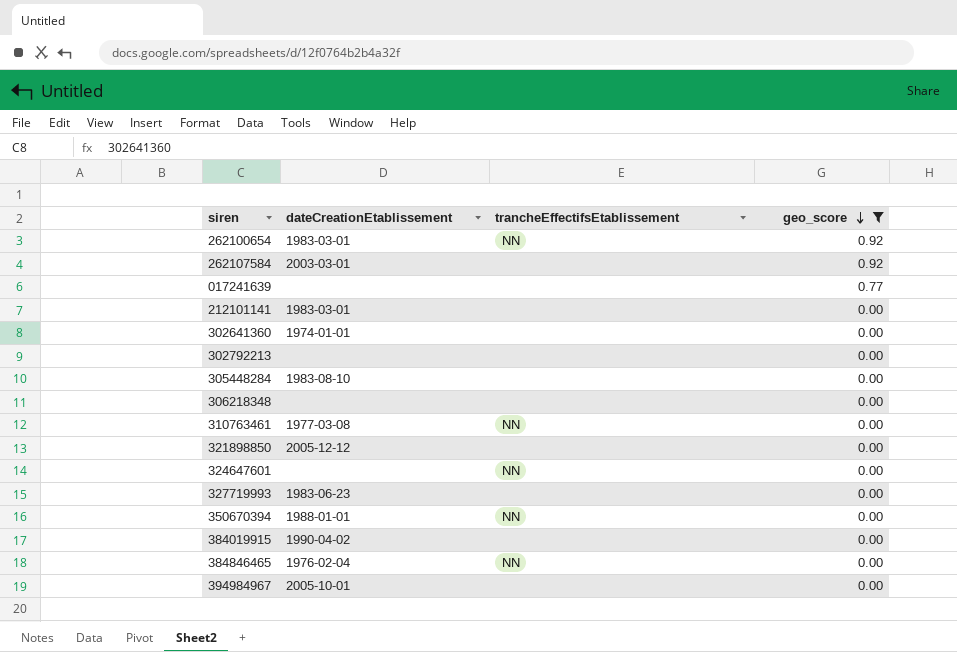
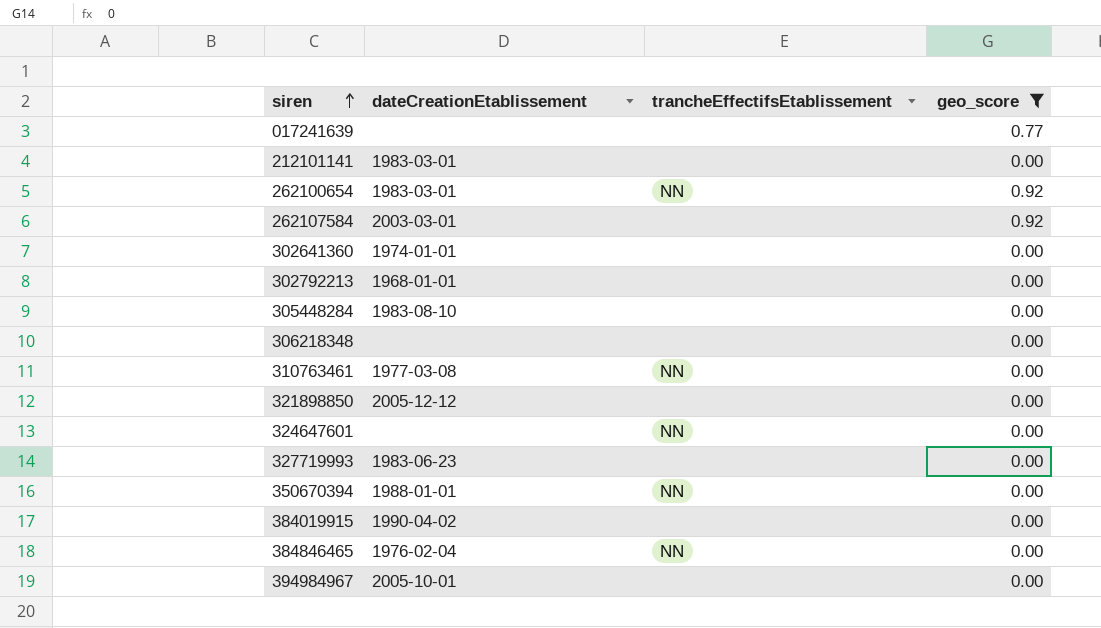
row order: geo_score descending -> siren ascending
302792213 | dateCreationEtablissement: none -> 1968-01-01

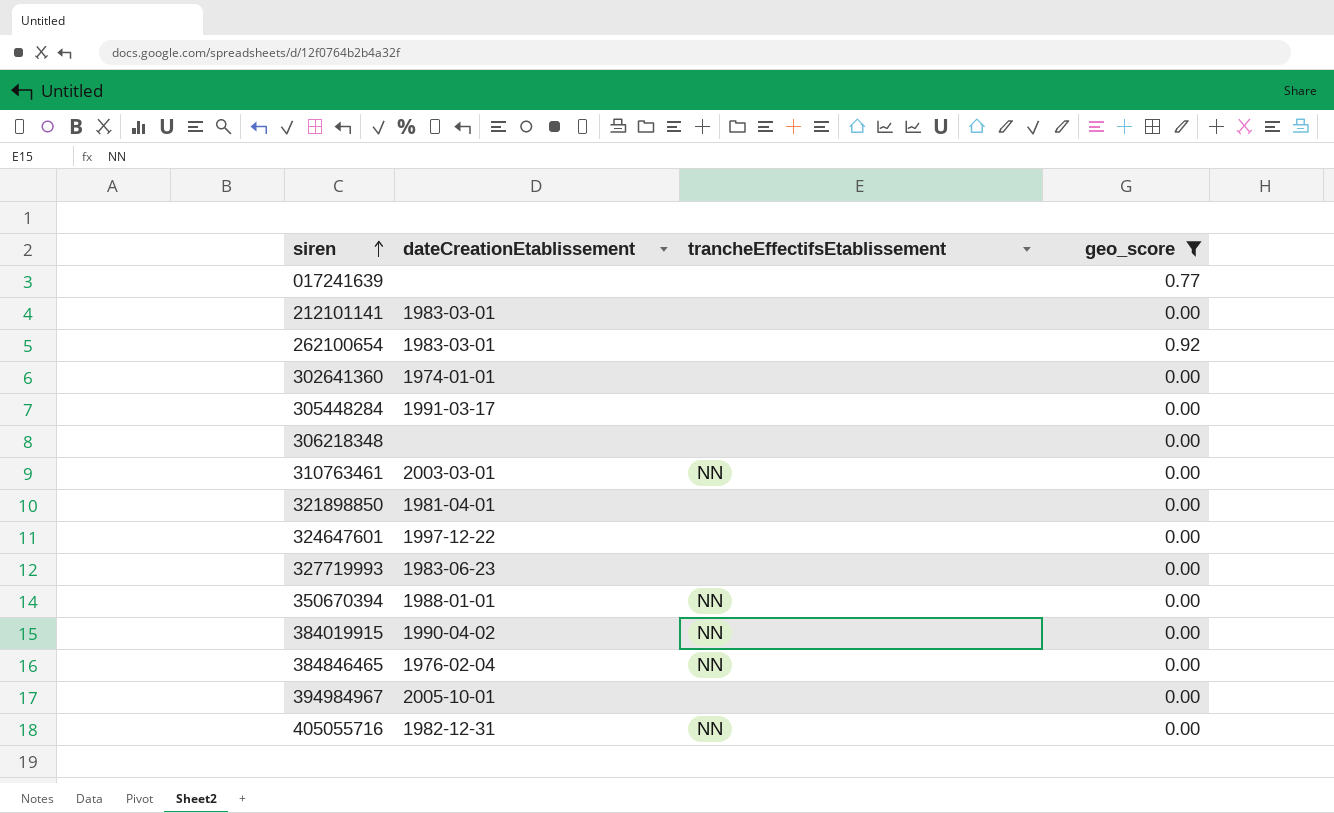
row 262107584: 2003-03-01 | none | 0.92 -> none
row 302792213: 1968-01-01 | none | 0.00 -> none
262100654 | trancheEffectifsEtablissement: NN -> none
305448284 | dateCreationEtablissement: 1983-08-10 -> 1991-03-17
310763461 | dateCreationEtablissement: 1977-03-08 -> 2003-03-01
321898850 | dateCreationEtablissement: 2005-12-12 -> 1981-04-01
324647601 | dateCreationEtablissement: none -> 1997-12-22
324647601 | trancheEffectifsEtablissement: NN -> none
384019915 | trancheEffectifsEtablissement: none -> NN
row 405055716: none -> 1982-12-31 | NN | 0.00

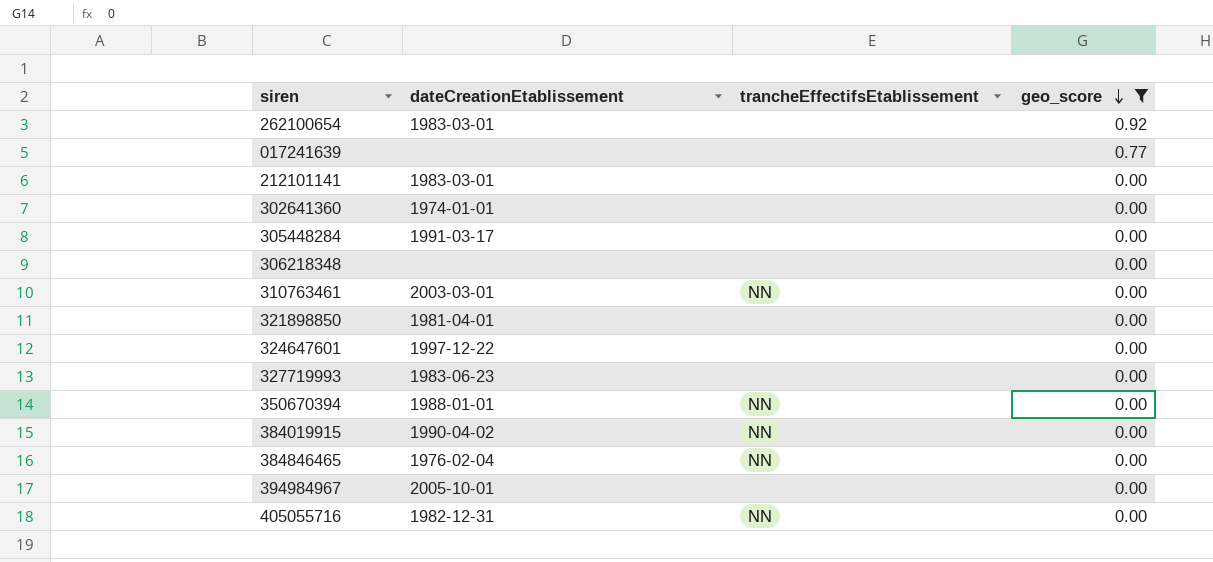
row order: siren ascending -> geo_score descending

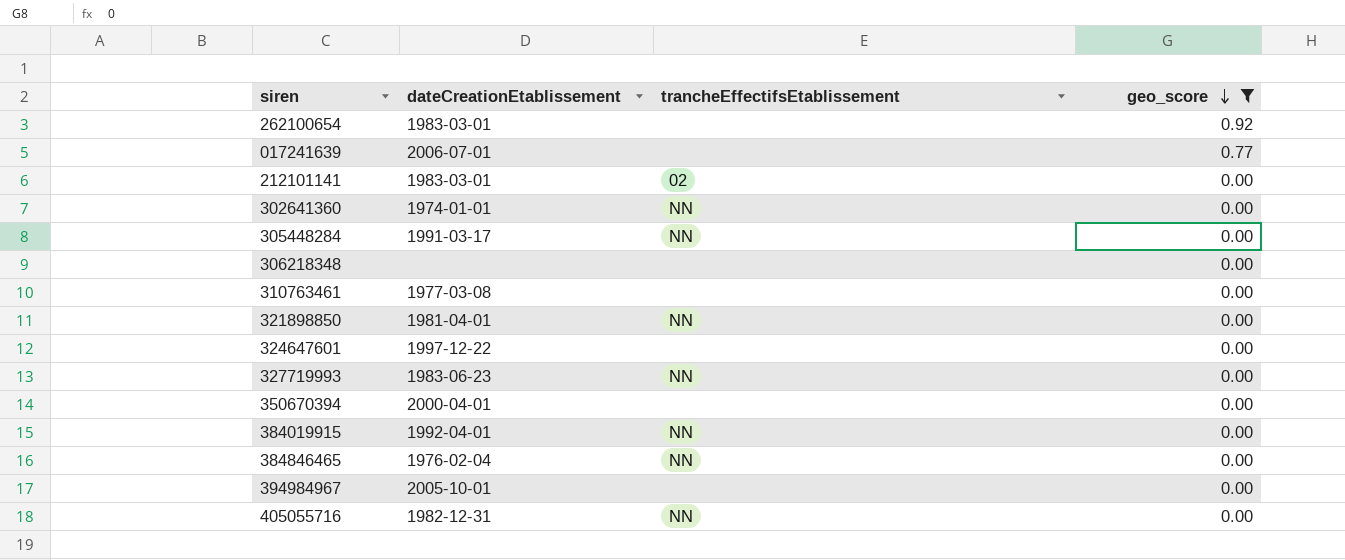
017241639 | dateCreationEtablissement: none -> 2006-07-01
212101141 | trancheEffectifsEtablissement: none -> 02
302641360 | trancheEffectifsEtablissement: none -> NN
305448284 | trancheEffectifsEtablissement: none -> NN
310763461 | dateCreationEtablissement: 2003-03-01 -> 1977-03-08
310763461 | trancheEffectifsEtablissement: NN -> none
321898850 | trancheEffectifsEtablissement: none -> NN
327719993 | trancheEffectifsEtablissement: none -> NN
350670394 | dateCreationEtablissement: 1988-01-01 -> 2000-04-01
350670394 | trancheEffectifsEtablissement: NN -> none
384019915 | dateCreationEtablissement: 1990-04-02 -> 1992-04-01

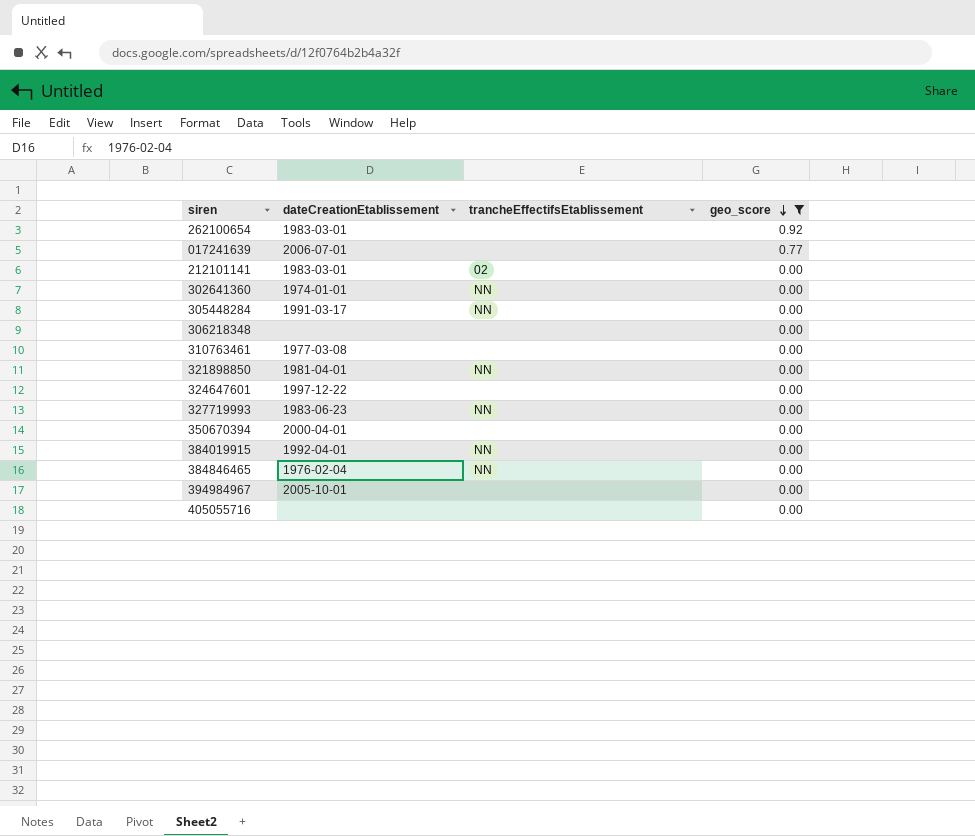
405055716 | dateCreationEtablissement: 1982-12-31 -> none
405055716 | trancheEffectifsEtablissement: NN -> none

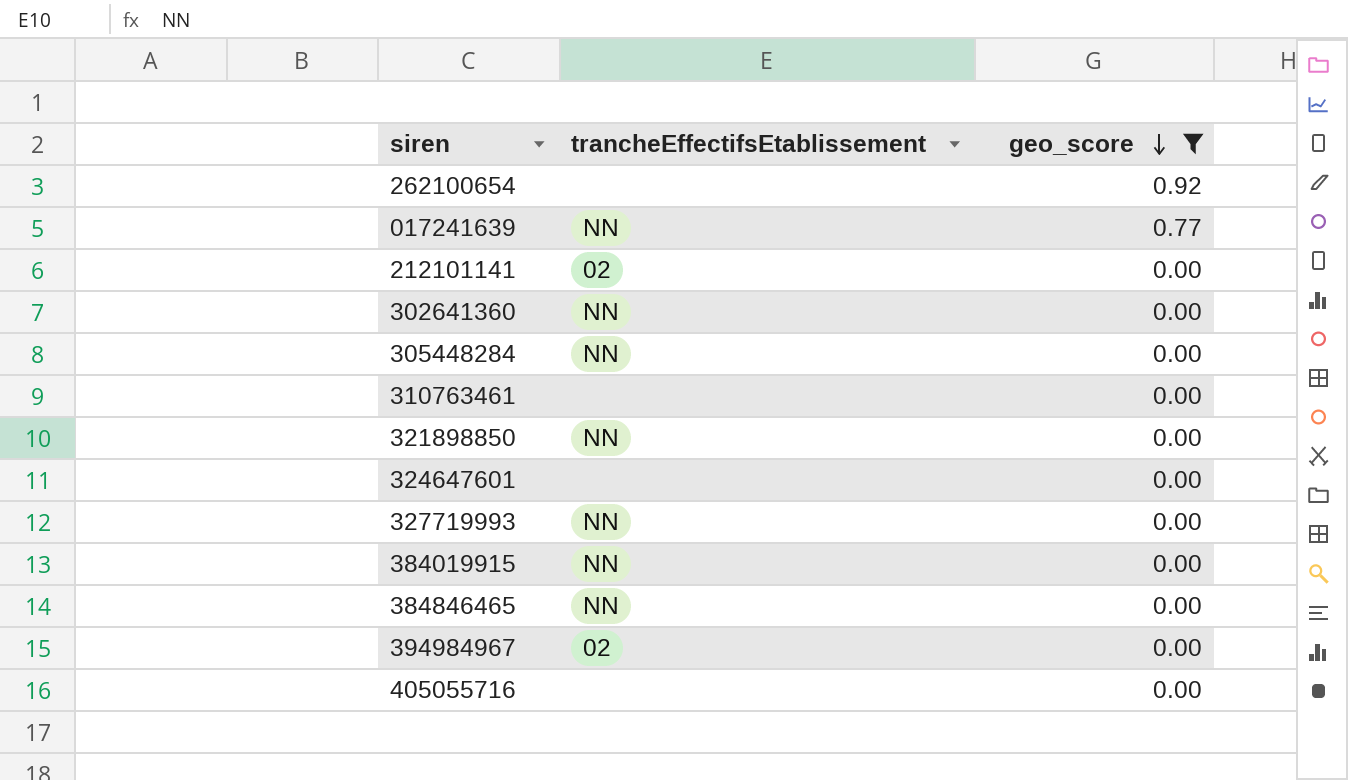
column dateCreationEtablissement | position: 2 -> none
row 306218348: none | none | 0.00 -> none
row 350670394: 2000-04-01 | none | 0.00 -> none
017241639 | trancheEffectifsEtablissement: none -> NN
394984967 | trancheEffectifsEtablissement: none -> 02

